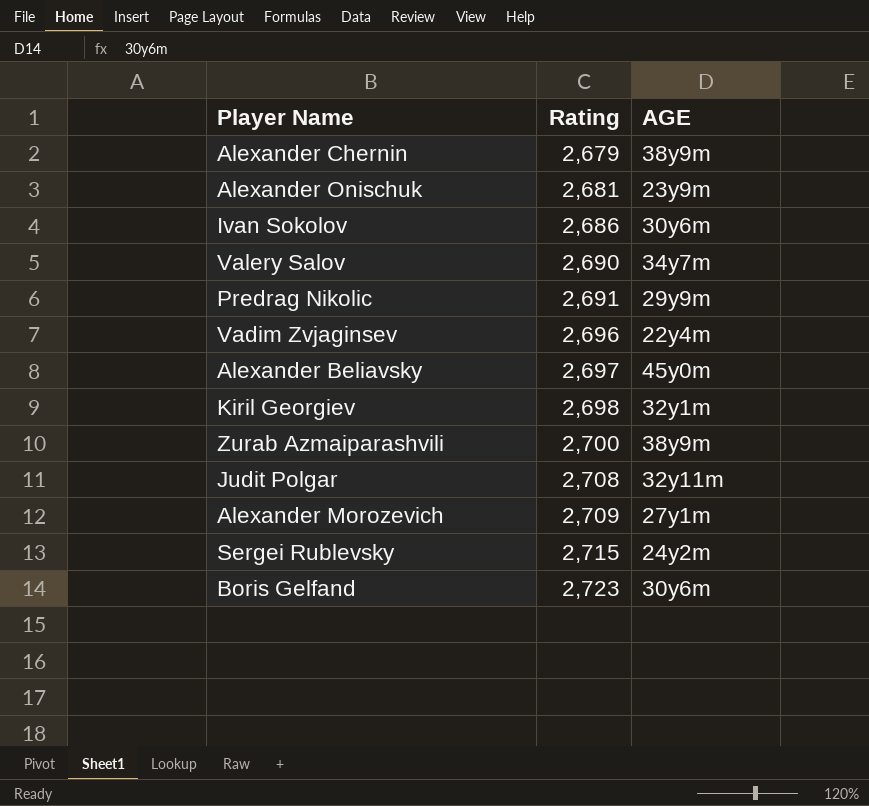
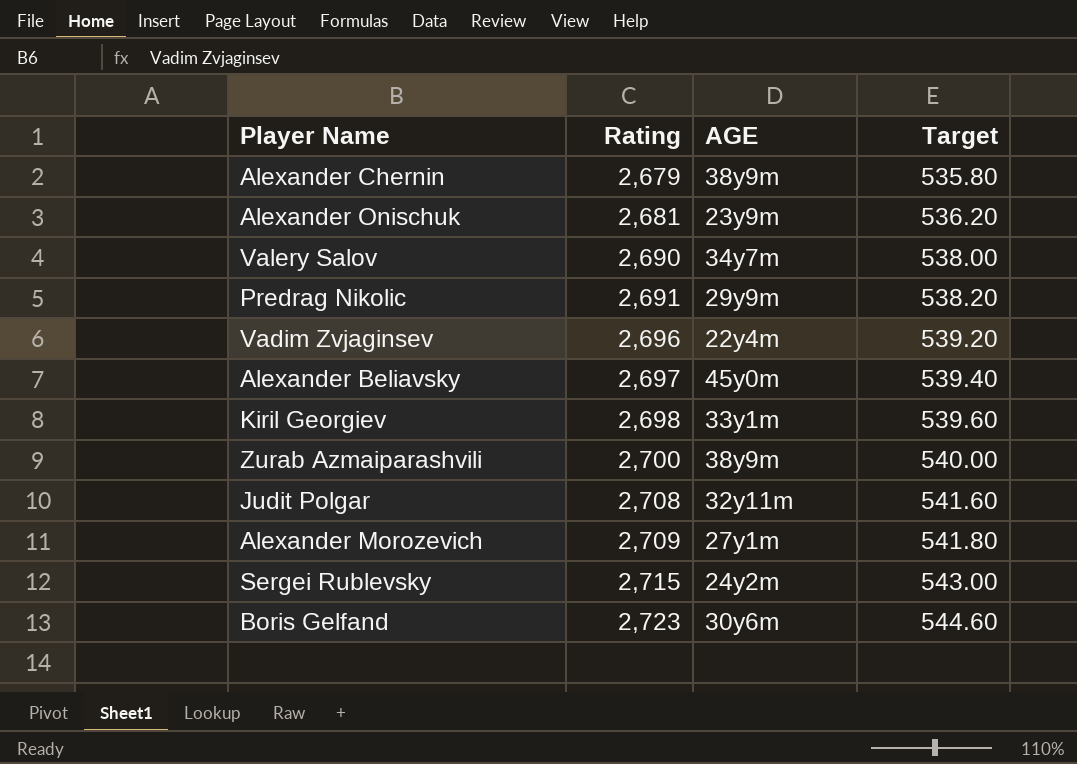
column Target | formula: none -> [Rating] * 0.2
row Ivan Sokolov: 2,686 | 30y6m -> none
Kiril Georgiev | AGE: 32y1m -> 33y1m

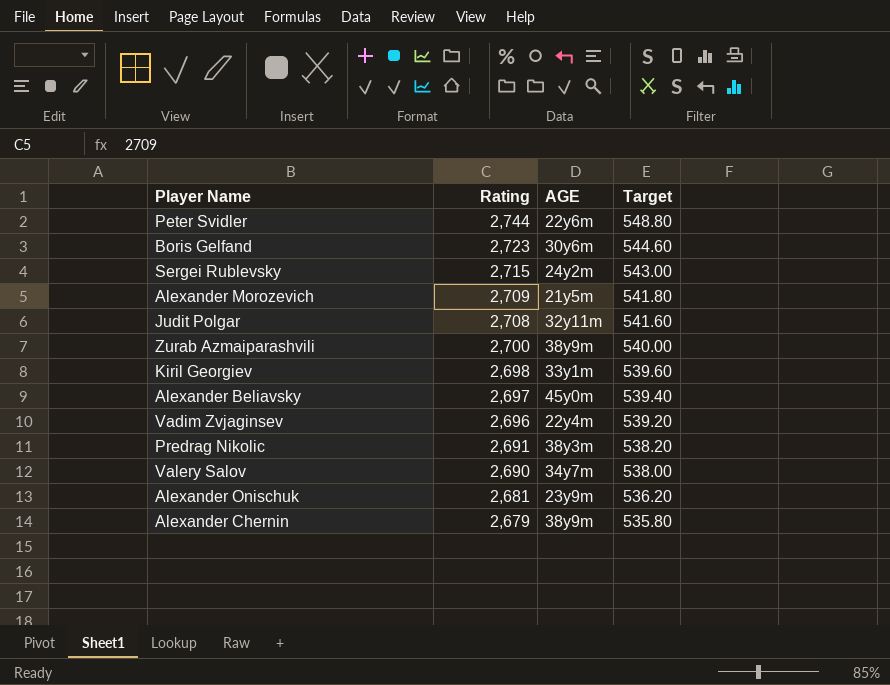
row order: Rating ascending -> Rating descending
row Peter Svidler: none -> 2,744 | 22y6m | 548.80
Alexander Morozevich | AGE: 27y1m -> 21y5m
Predrag Nikolic | AGE: 29y9m -> 38y3m

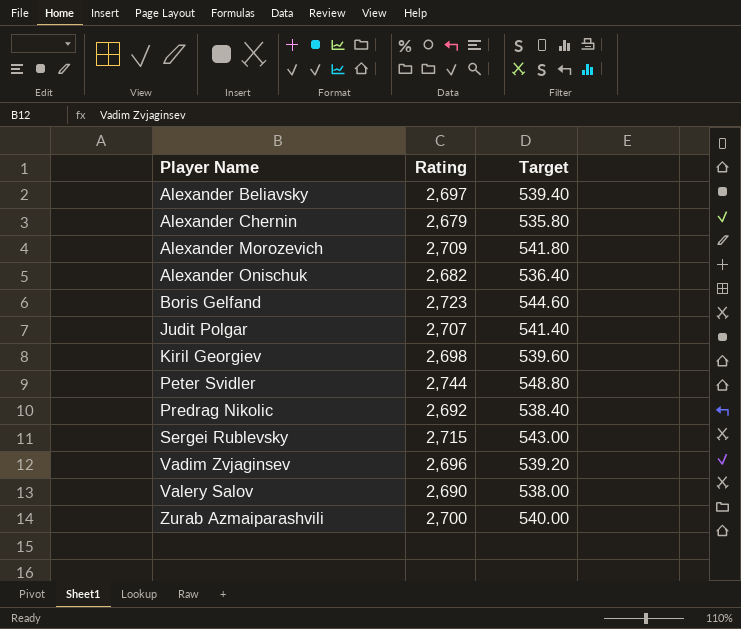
row order: Rating descending -> Player Name ascending
column AGE | position: 3 -> none
Alexander Onischuk | Rating: 2,681 -> 2,682
Alexander Onischuk | Target: 536.20 -> 536.40
Judit Polgar | Rating: 2,708 -> 2,707
Judit Polgar | Target: 541.60 -> 541.40
Predrag Nikolic | Rating: 2,691 -> 2,692
Predrag Nikolic | Target: 538.20 -> 538.40

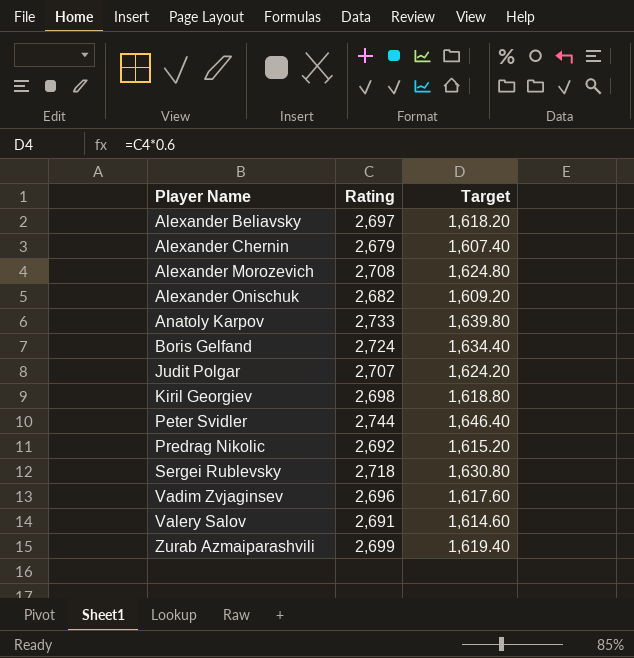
column Target | formula: [Rating] * 0.2 -> [Rating] * 0.6
Alexander Morozevich | Rating: 2,709 -> 2,708
row Anatoly Karpov: none -> 2,733 | 1,639.80
Boris Gelfand | Rating: 2,723 -> 2,724
Sergei Rublevsky | Rating: 2,715 -> 2,718
Valery Salov | Rating: 2,690 -> 2,691
Zurab Azmaiparashvili | Rating: 2,700 -> 2,699

